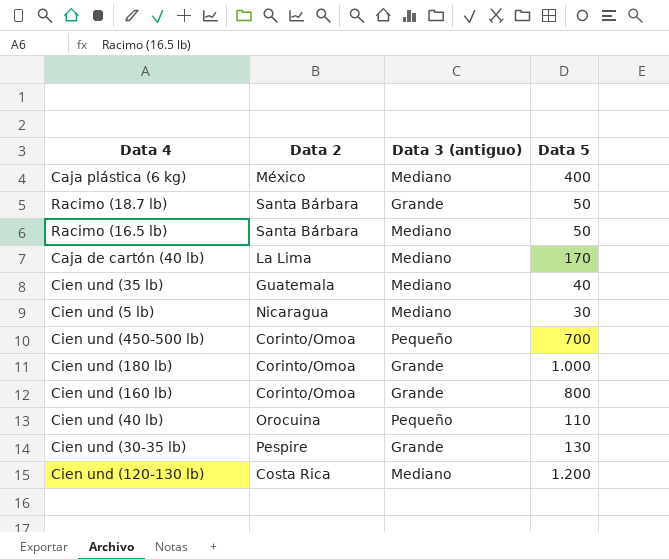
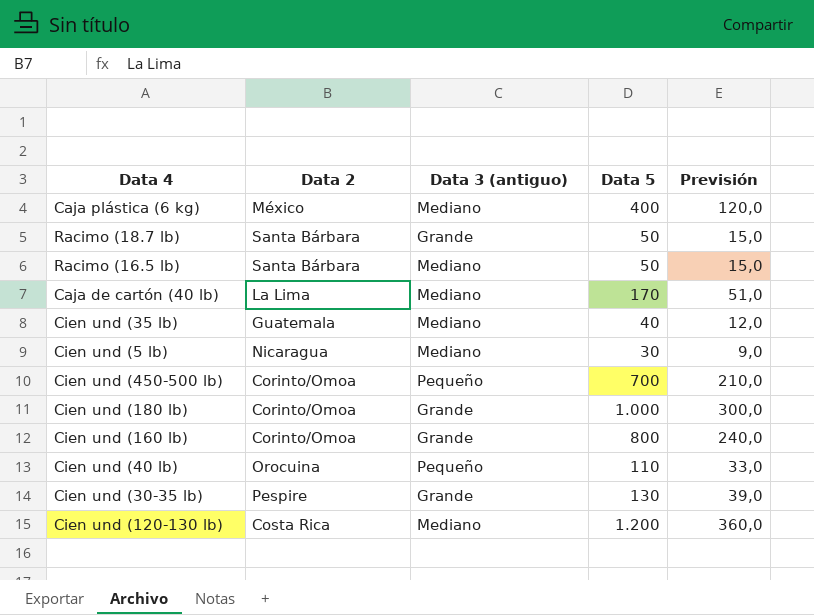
column Previsión | formula: none -> [Data 5] * 0,3

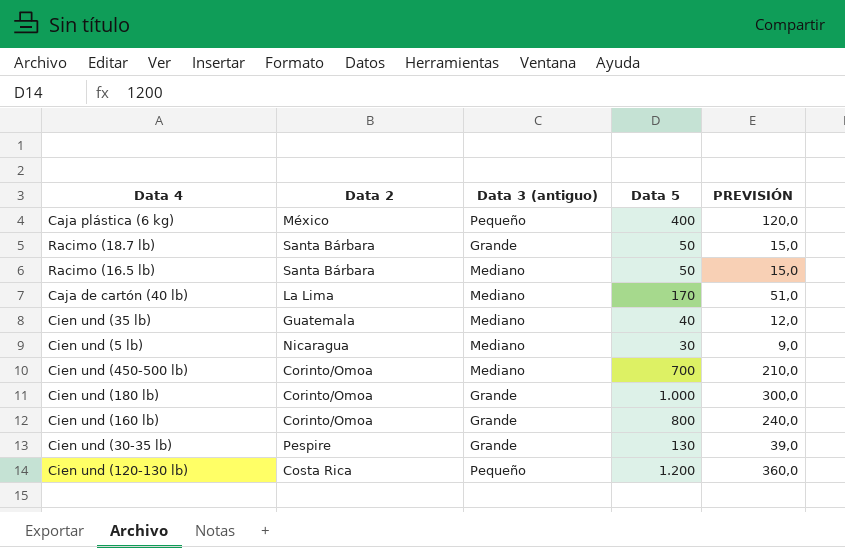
column name: Previsión -> PREVISIÓN
row Cien und (40 lb): Orocuina | Pequeño | 110 | 33,0 -> none
Caja plástica (6 kg) | Data 3 (antiguo): Mediano -> Pequeño
Cien und (450-500 lb) | Data 3 (antiguo): Pequeño -> Mediano
Cien und (120-130 lb) | Data 3 (antiguo): Mediano -> Pequeño

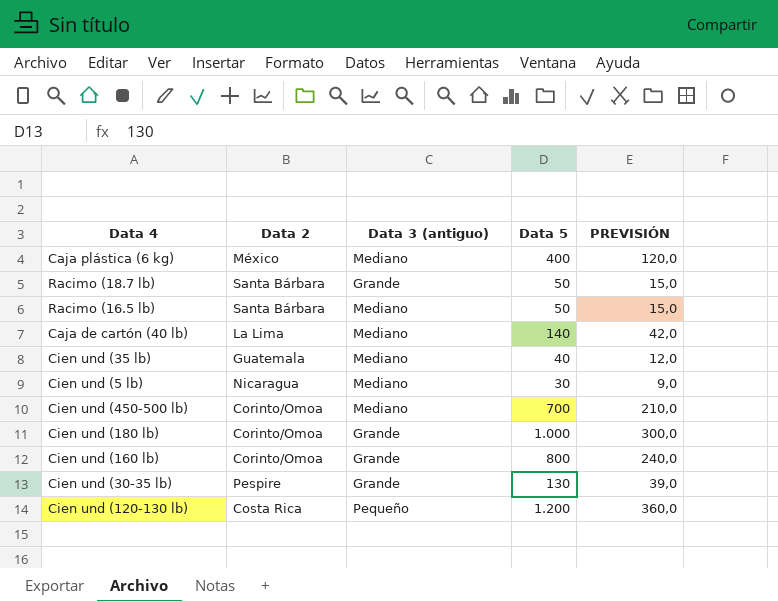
Caja plástica (6 kg) | Data 3 (antiguo): Pequeño -> Mediano
Caja de cartón (40 lb) | Data 5: 170 -> 140
Caja de cartón (40 lb) | PREVISIÓN: 51,0 -> 42,0

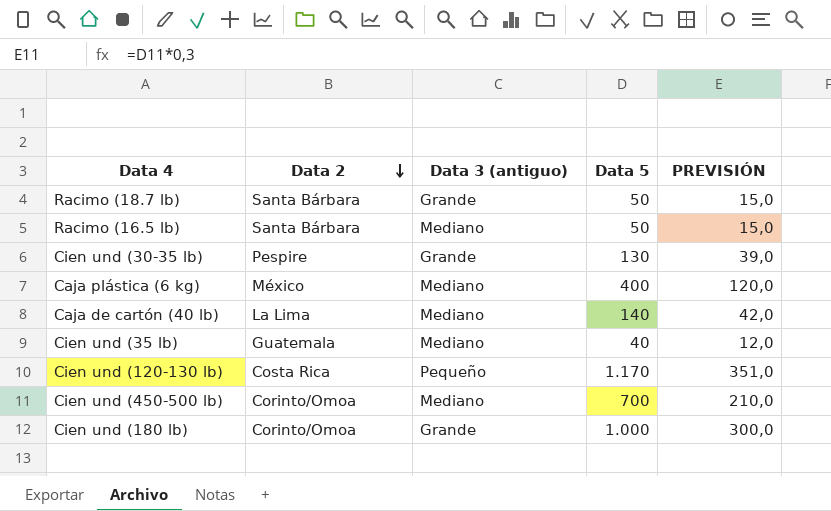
row order: none -> Data 2 descending
row Cien und (5 lb): Nicaragua | Mediano | 30 | 9,0 -> none
row Cien und (160 lb): Corinto/Omoa | Grande | 800 | 240,0 -> none
Cien und (120-130 lb) | Data 5: 1.200 -> 1.170
Cien und (120-130 lb) | PREVISIÓN: 360,0 -> 351,0

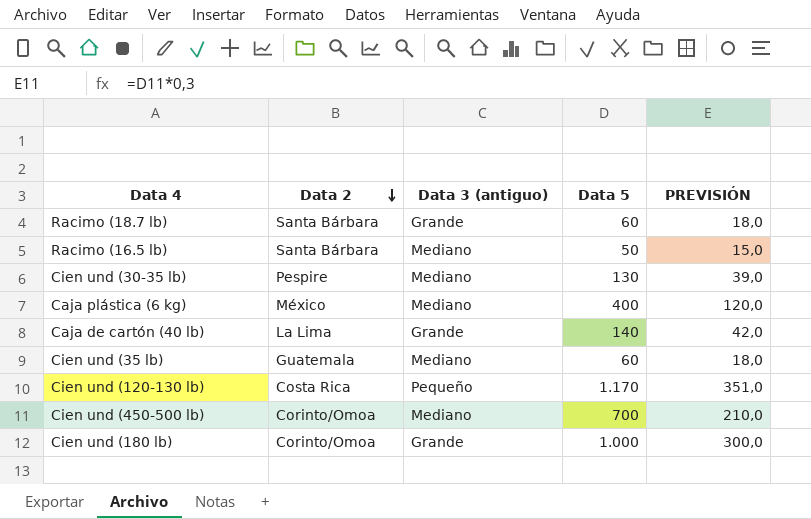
Racimo (18.7 lb) | Data 5: 50 -> 60
Racimo (18.7 lb) | PREVISIÓN: 15,0 -> 18,0
Cien und (30-35 lb) | Data 3 (antiguo): Grande -> Mediano
Caja de cartón (40 lb) | Data 3 (antiguo): Mediano -> Grande
Cien und (35 lb) | Data 5: 40 -> 60
Cien und (35 lb) | PREVISIÓN: 12,0 -> 18,0

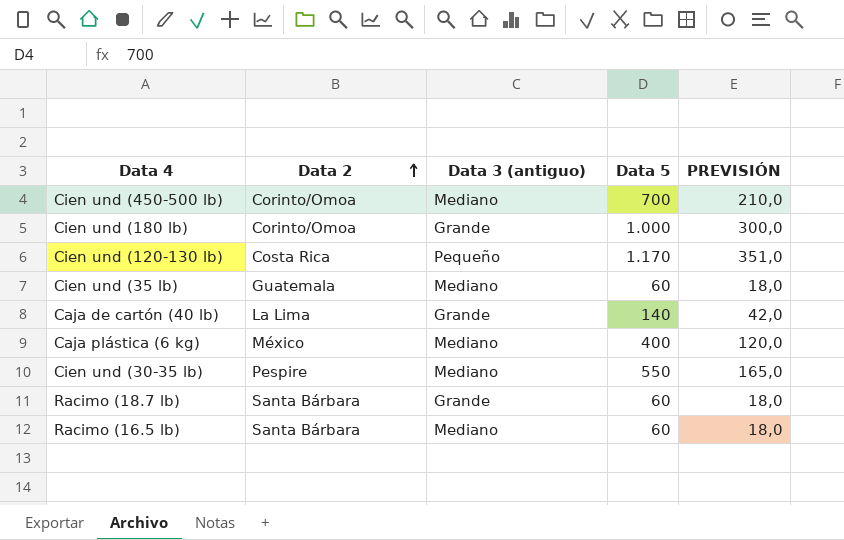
row order: Data 2 descending -> Data 2 ascending
Cien und (30-35 lb) | Data 5: 130 -> 550
Cien und (30-35 lb) | PREVISIÓN: 39,0 -> 165,0
Racimo (16.5 lb) | Data 5: 50 -> 60
Racimo (16.5 lb) | PREVISIÓN: 15,0 -> 18,0

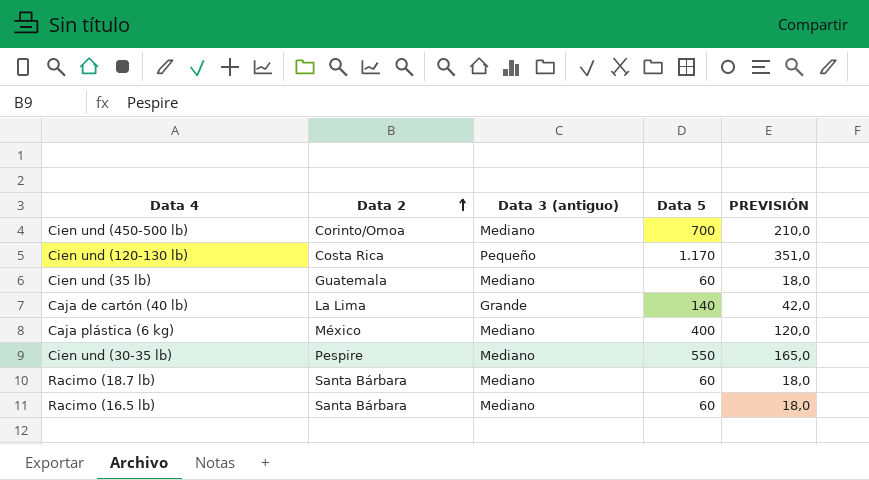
row Cien und (180 lb): Corinto/Omoa | Grande | 1.000 | 300,0 -> none
Racimo (18.7 lb) | Data 3 (antiguo): Grande -> Mediano

